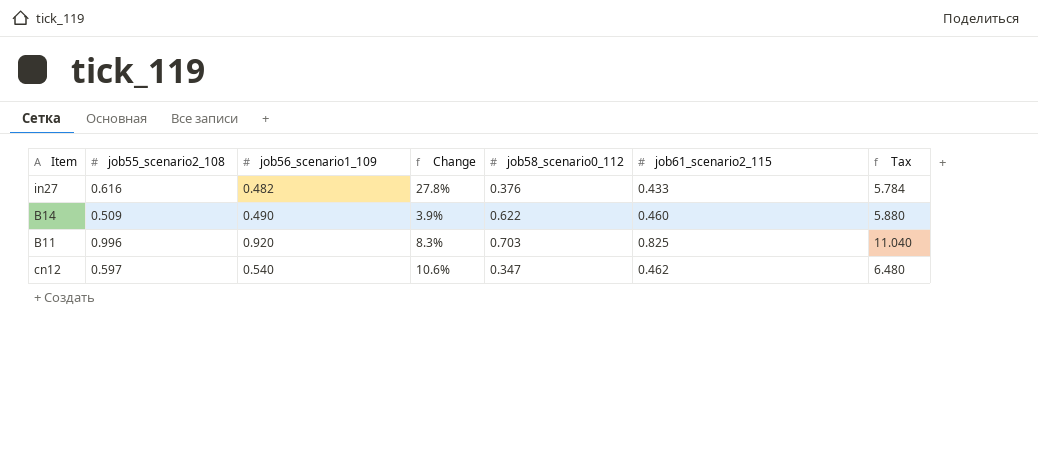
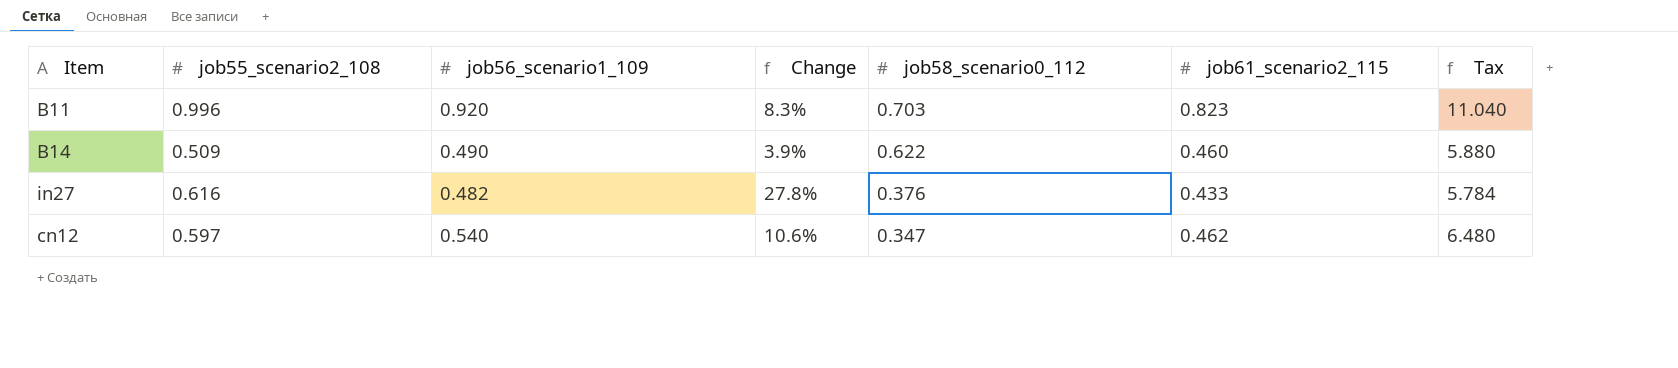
row order: none -> job58_scenario0_112 descending
B11 | job61_scenario2_115: 0.825 -> 0.823

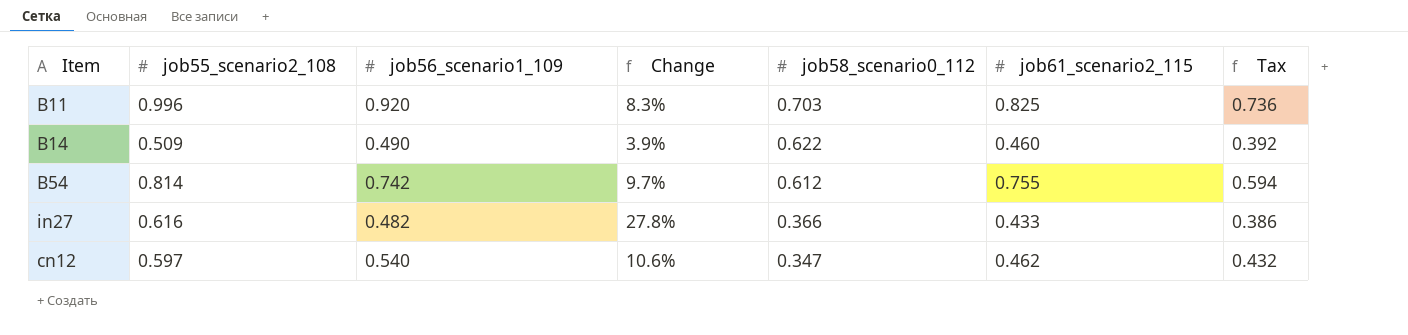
column Tax | formula: [job56_scenario1_109] * 12 -> [job56_scenario1_109] * 0.8
B11 | job61_scenario2_115: 0.823 -> 0.825
row B54: none -> 0.814 | 0.742 | 9.7% | 0.612 | 0.755 | 0.594
in27 | job58_scenario0_112: 0.376 -> 0.366

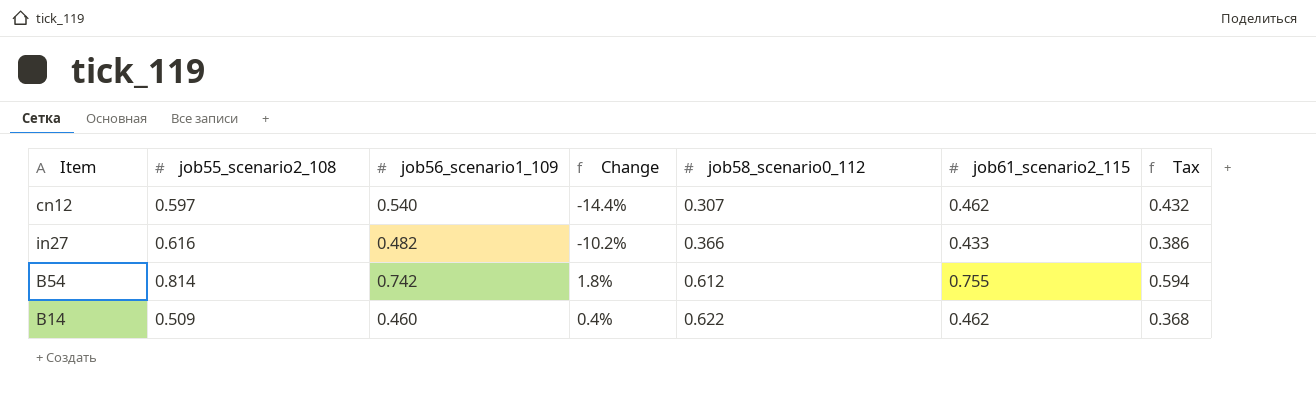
row order: job58_scenario0_112 descending -> job58_scenario0_112 ascending
column Change | formula: ([job55_scenario2_108] - [job56_scenario1_109]) / [job56_scenario1_109] -> ([job61_scenario2_115] - [job56_scenario1_109]) / [job56_scenario1_109]
row B11: 0.996 | 0.920 | 8.3% | 0.703 | 0.825 | 0.736 -> none
cn12 | job58_scenario0_112: 0.347 -> 0.307
B14 | job56_scenario1_109: 0.490 -> 0.460
B14 | job61_scenario2_115: 0.460 -> 0.462
B14 | Tax: 0.392 -> 0.368

